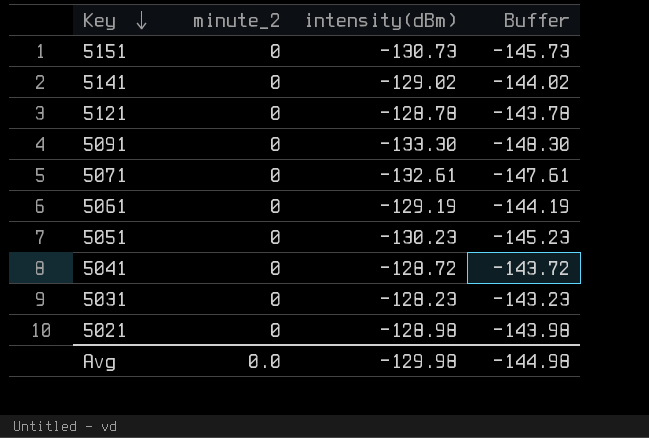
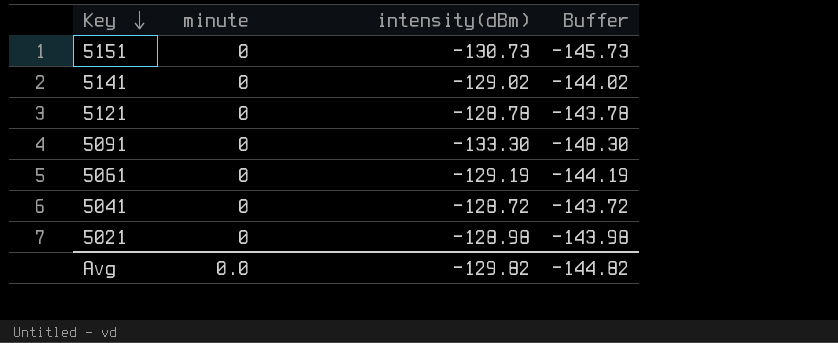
column name: minute_2 -> minute
row 5071: 0 | -132.61 | -147.61 -> none
row 5051: 0 | -130.23 | -145.23 -> none
row 5031: 0 | -128.23 | -143.23 -> none
Avg | intensity(dBm): -129.98 -> -129.82
Avg | Buffer: -144.98 -> -144.82

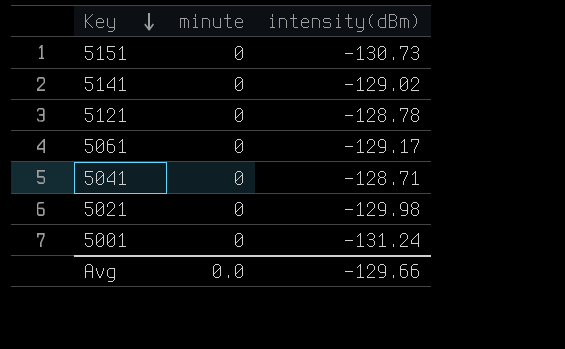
column Buffer | formula: [intensity(dBm)] - 15 -> none
row 5091: 0 | -133.30 | -148.30 -> none
5061 | intensity(dBm): -129.19 -> -129.17
5041 | intensity(dBm): -128.72 -> -128.71
5021 | intensity(dBm): -128.98 -> -129.98
row 5001: none -> 0 | -131.24
Avg | intensity(dBm): -129.82 -> -129.66

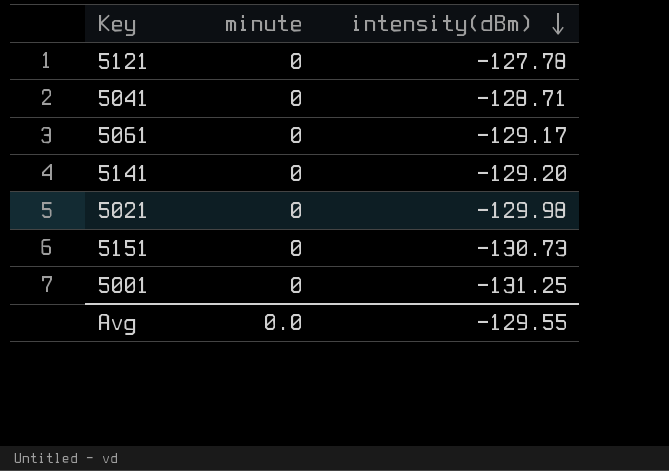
row order: Key descending -> intensity(dBm) descending
5121 | intensity(dBm): -128.78 -> -127.78
5141 | intensity(dBm): -129.02 -> -129.20
5001 | intensity(dBm): -131.24 -> -131.25
Avg | intensity(dBm): -129.66 -> -129.55

